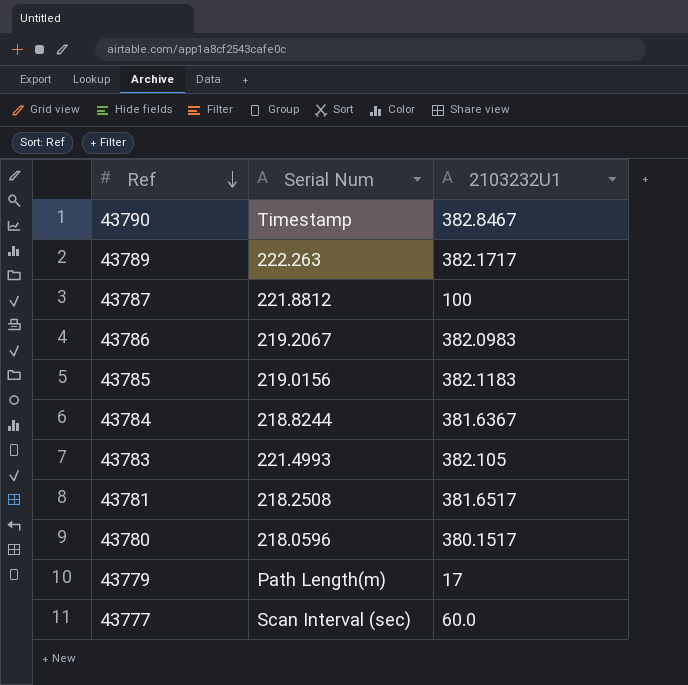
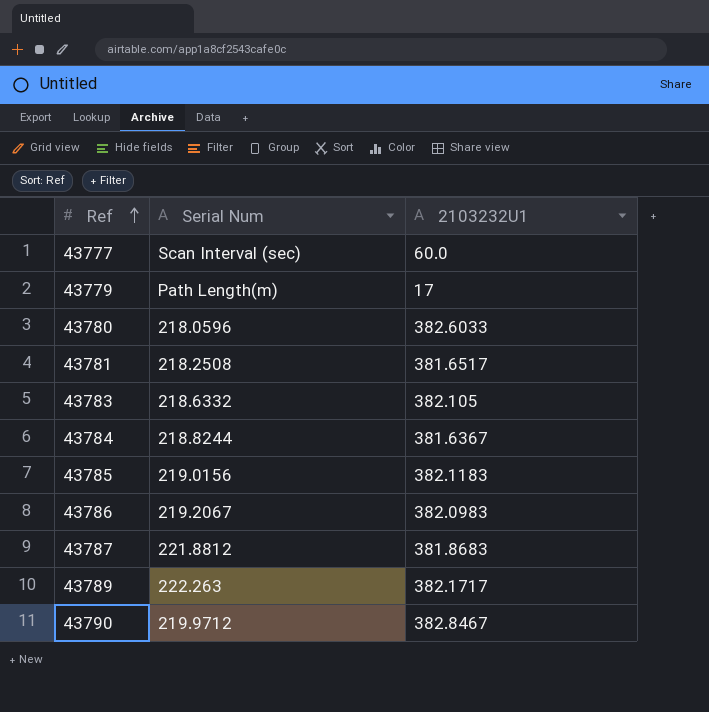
row order: Ref descending -> Ref ascending
43780 | 2103232U1: 380.1517 -> 382.6033
43783 | Serial Num: 221.4993 -> 218.6332
43787 | 2103232U1: 100 -> 381.8683
43790 | Serial Num: Timestamp -> 219.9712

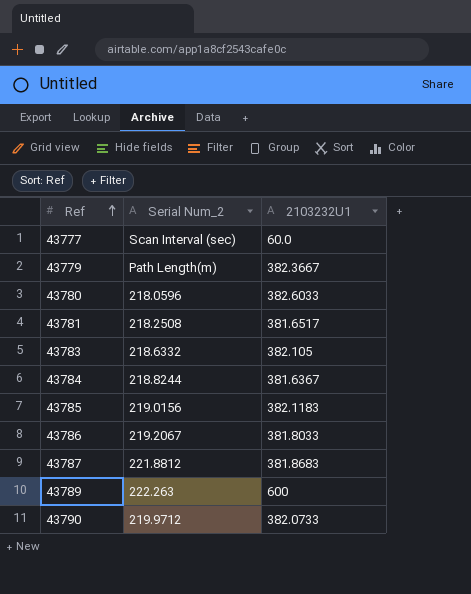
column name: Serial Num -> Serial Num_2
43779 | 2103232U1: 17 -> 382.3667
43786 | 2103232U1: 382.0983 -> 381.8033
43789 | 2103232U1: 382.1717 -> 600
43790 | 2103232U1: 382.8467 -> 382.0733

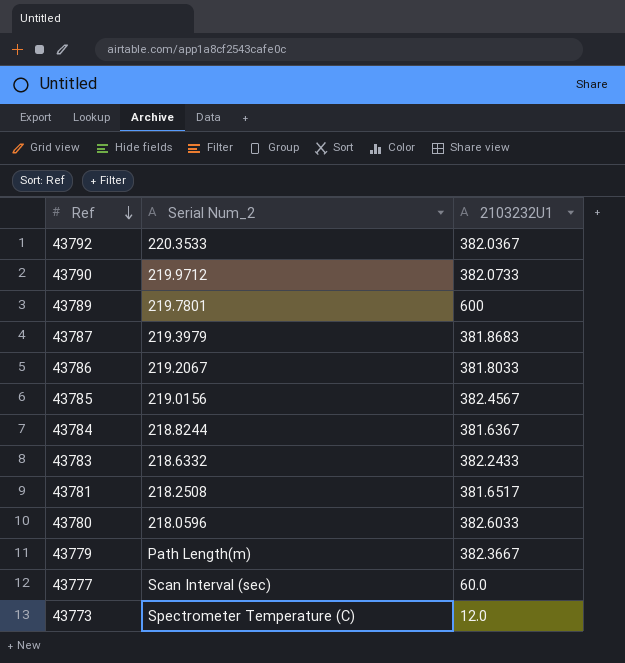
row order: Ref ascending -> Ref descending
row 43792: none -> 220.3533 | 382.0367
43789 | Serial Num_2: 222.263 -> 219.7801
43787 | Serial Num_2: 221.8812 -> 219.3979
43785 | 2103232U1: 382.1183 -> 382.4567
43783 | 2103232U1: 382.105 -> 382.2433
row 43773: none -> Spectrometer Temperature (C) | 12.0

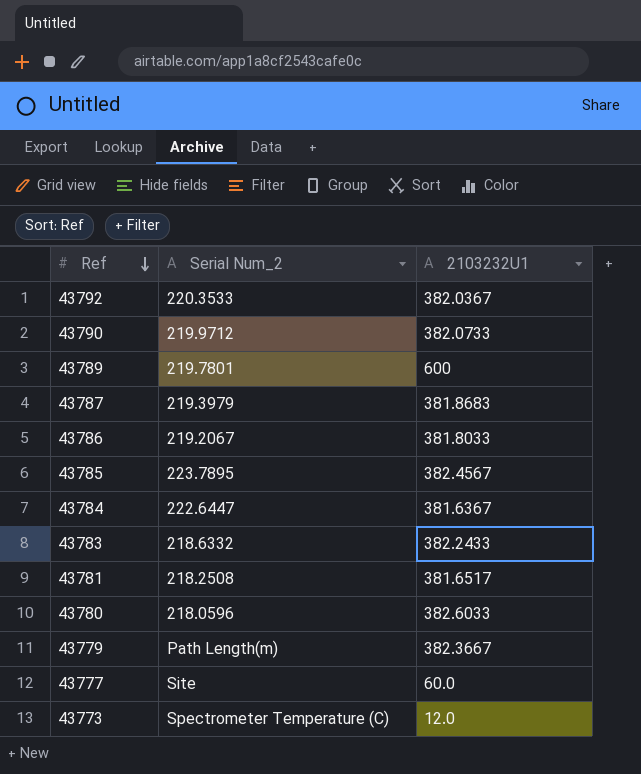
43785 | Serial Num_2: 219.0156 -> 223.7895
43784 | Serial Num_2: 218.8244 -> 222.6447
43777 | Serial Num_2: Scan Interval (sec) -> Site

